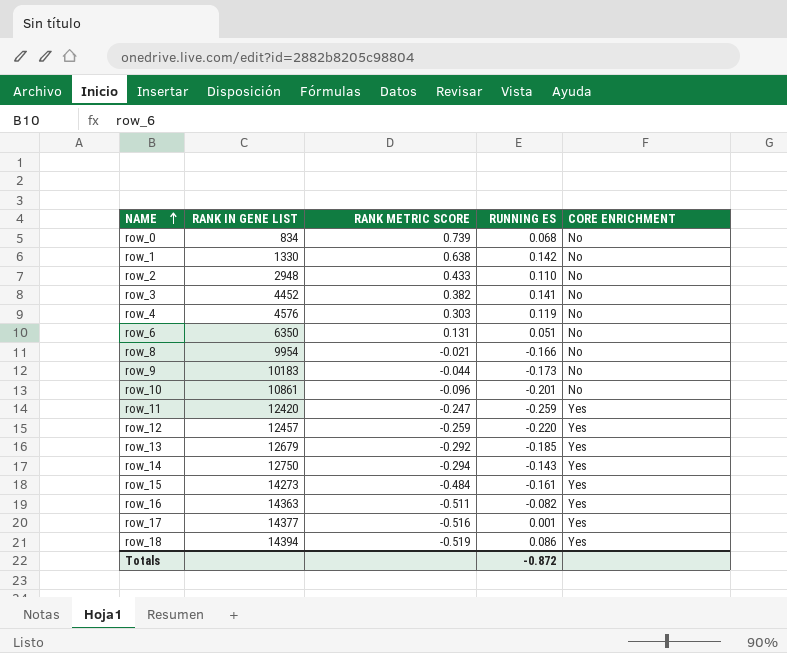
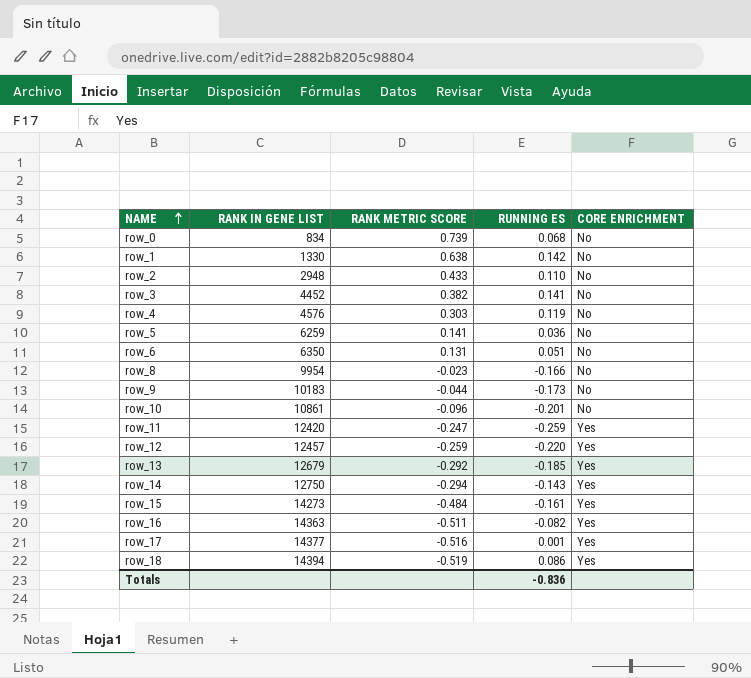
row row_5: none -> 6259 | 0.141 | 0.036 | No
row_8 | RANK METRIC SCORE: -0.021 -> -0.023
Totals | RUNNING ES: -0.872 -> -0.836

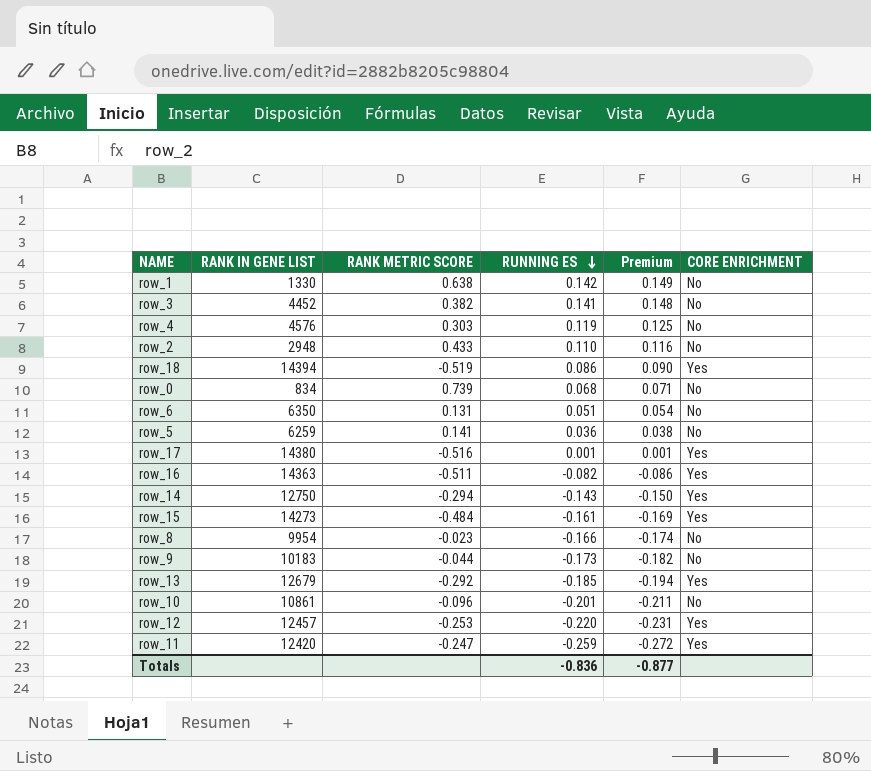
row order: NAME ascending -> RUNNING ES descending
column Premium | formula: none -> [RUNNING ES] * 1.05
row_17 | RANK IN GENE LIST: 14377 -> 14380
row_12 | RANK METRIC SCORE: -0.259 -> -0.253

